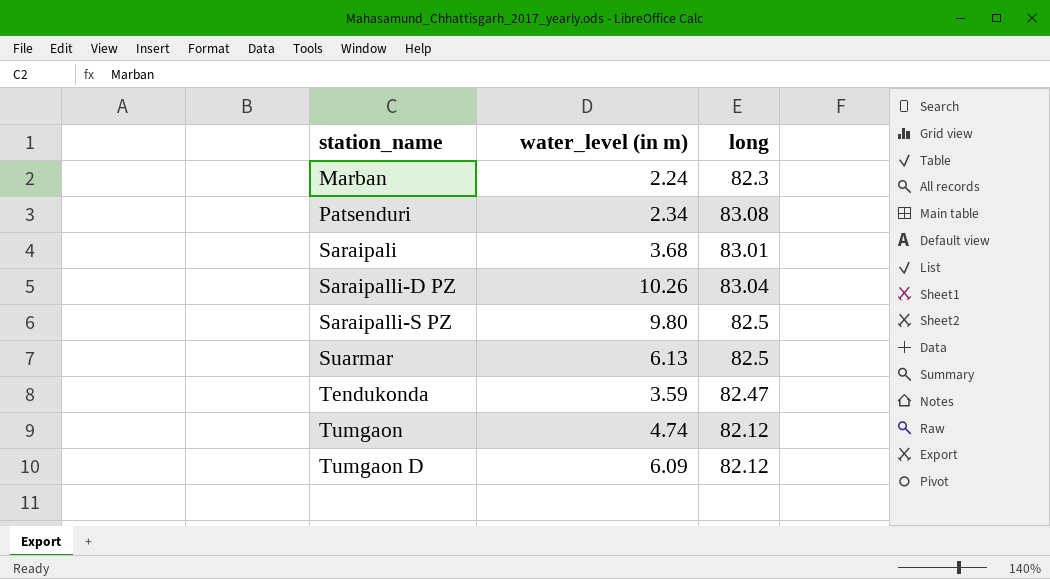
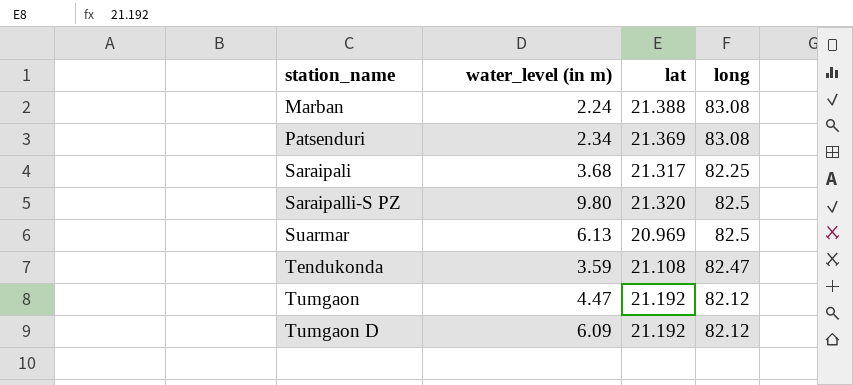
column lat | position: none -> 3
row Saraipalli-D PZ: 10.26 | 83.04 -> none
Marban | long: 82.3 -> 83.08
Saraipali | long: 83.01 -> 82.25
Tumgaon | water_level (in m): 4.74 -> 4.47

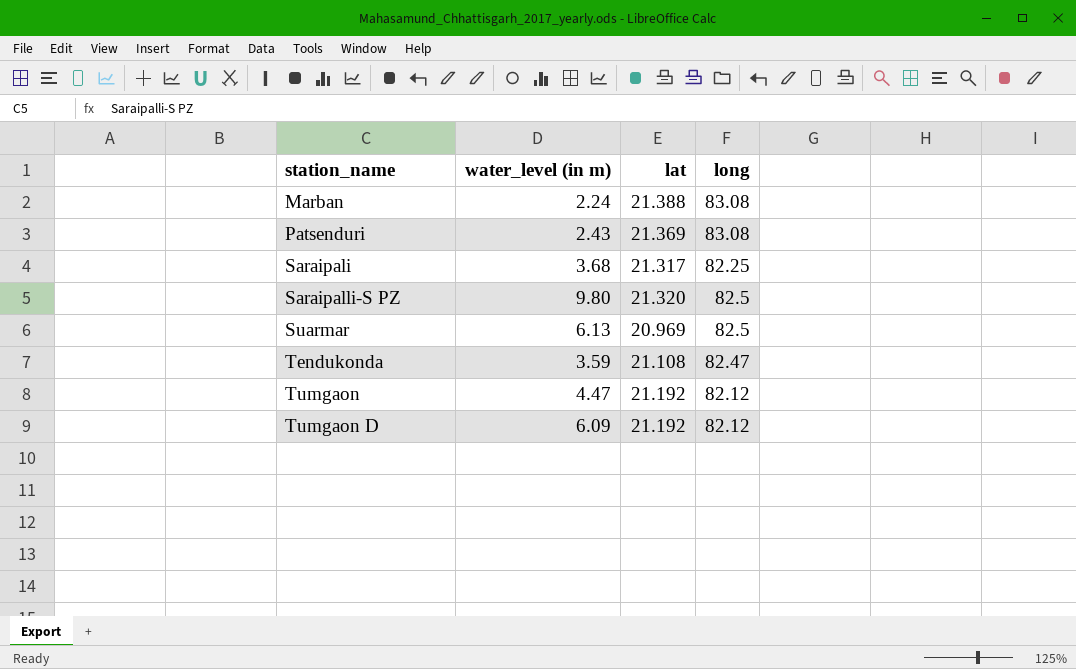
Patsenduri | water_level (in m): 2.34 -> 2.43

